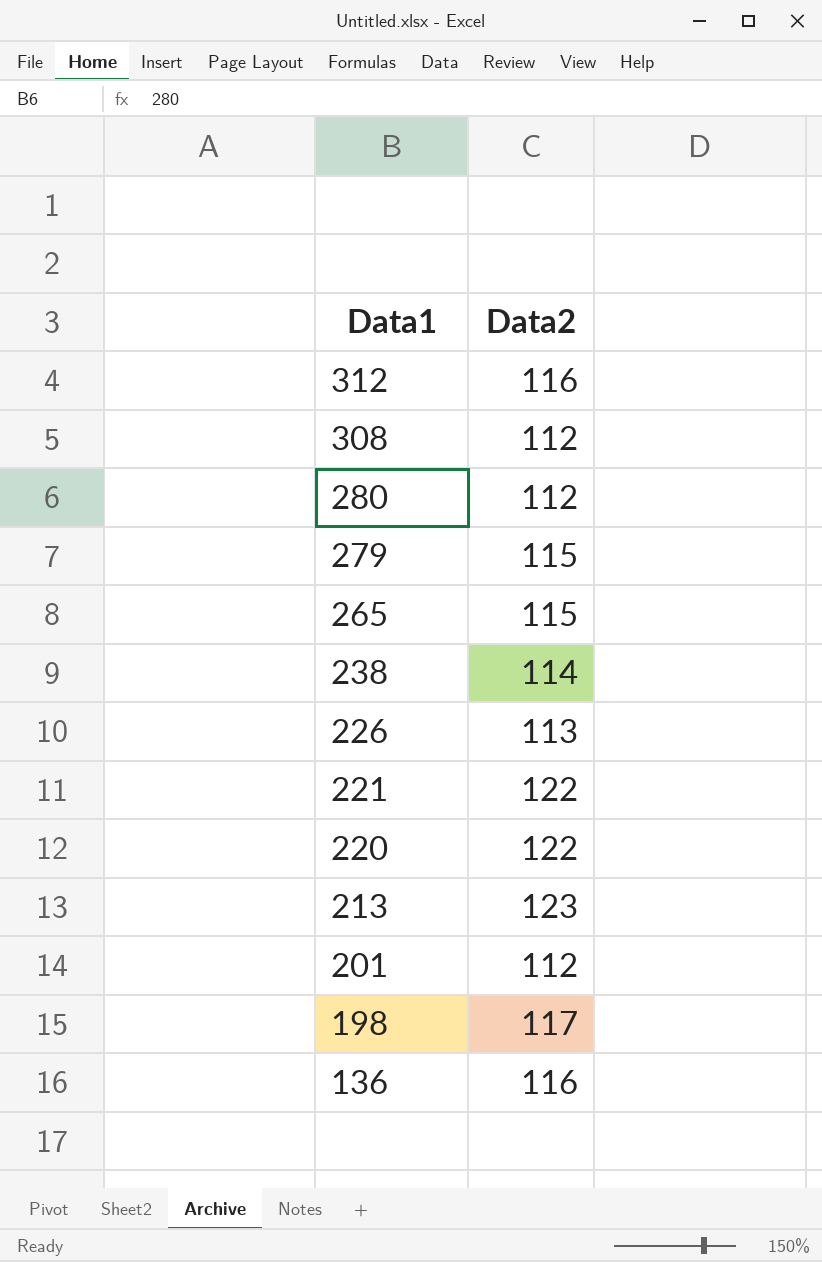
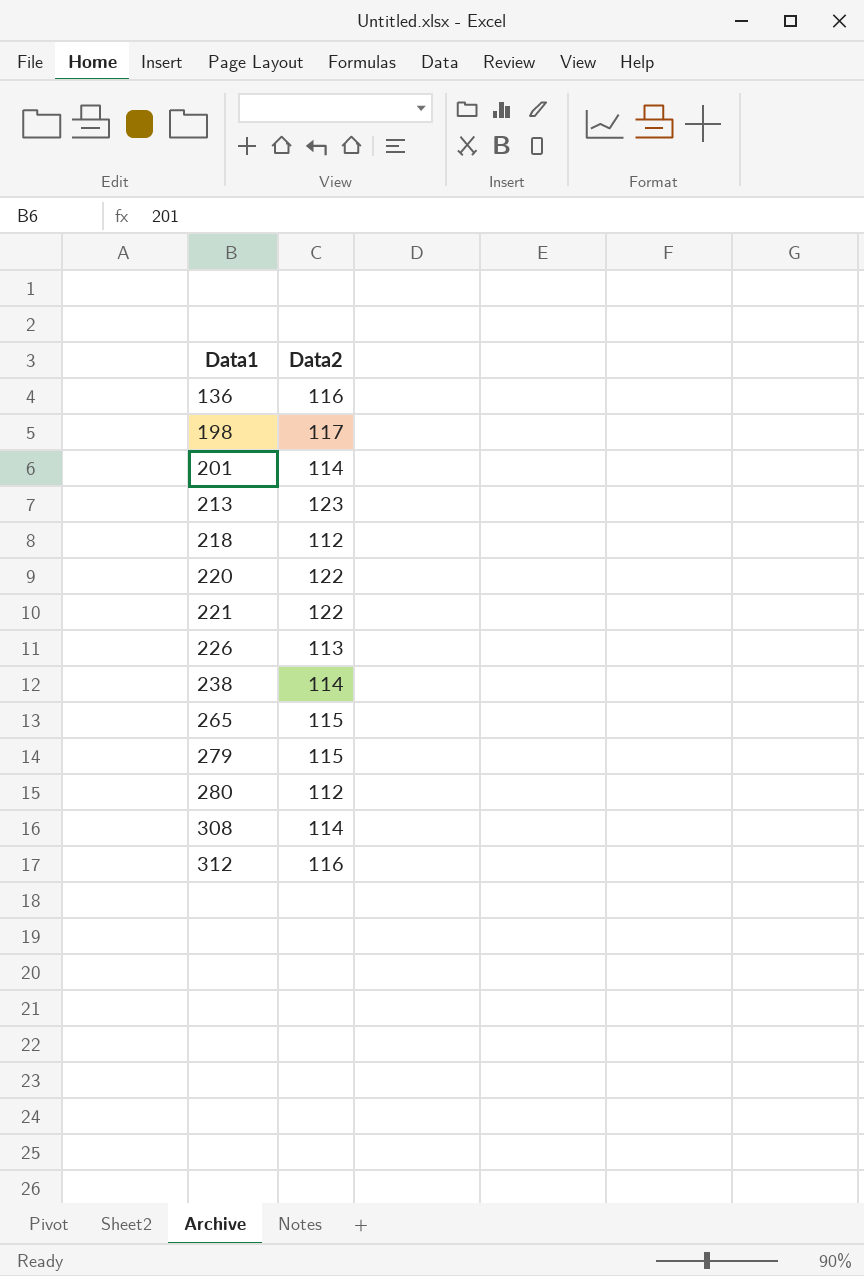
row order: Data1 descending -> Data1 ascending
201 | Data2: 112 -> 114
row 218: none -> 112
308 | Data2: 112 -> 114

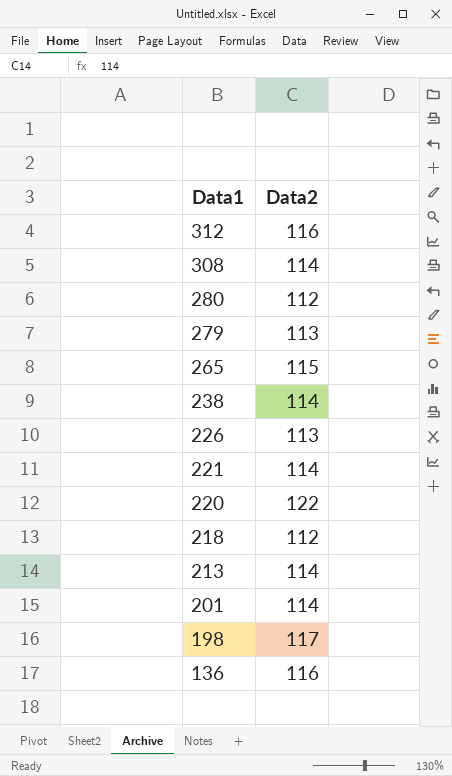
row order: Data1 ascending -> Data1 descending
279 | Data2: 115 -> 113
221 | Data2: 122 -> 114
213 | Data2: 123 -> 114

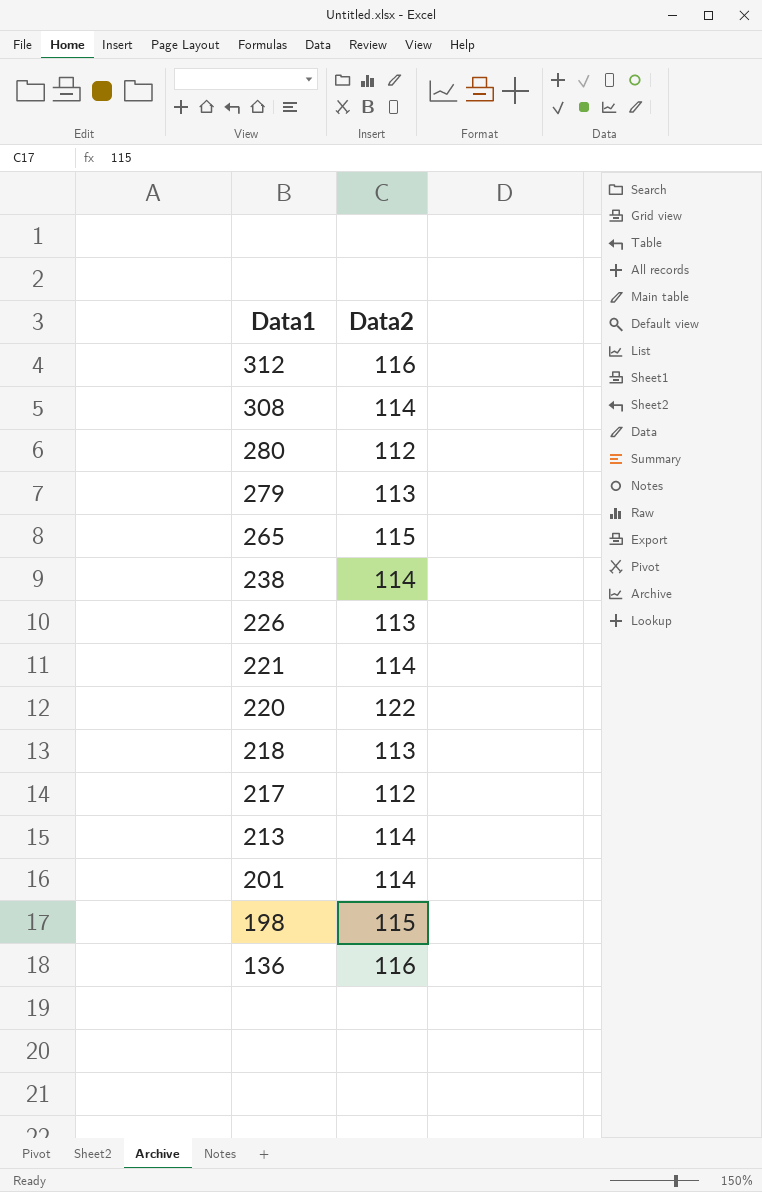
218 | Data2: 112 -> 113
row 217: none -> 112
198 | Data2: 117 -> 115

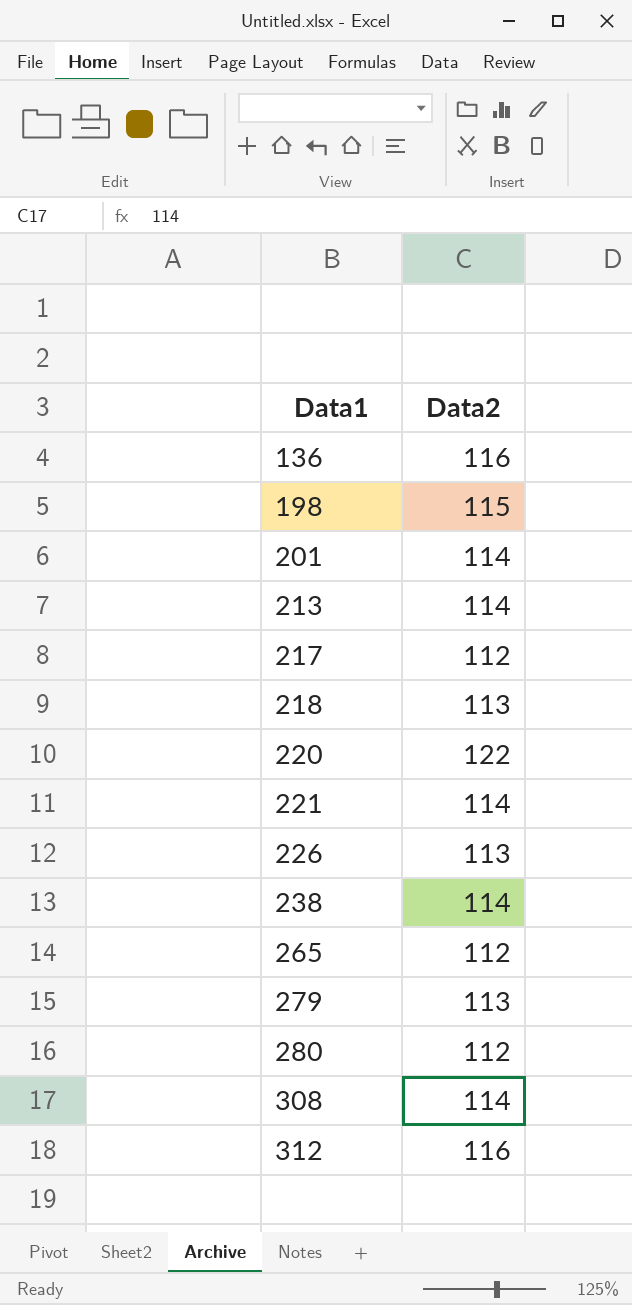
row order: Data1 descending -> Data1 ascending
265 | Data2: 115 -> 112

